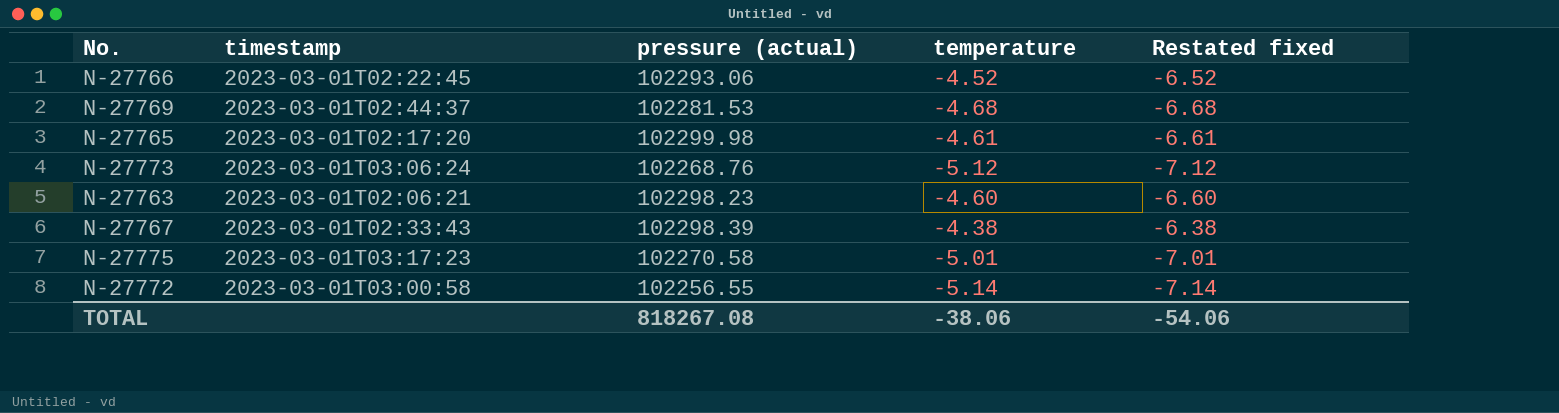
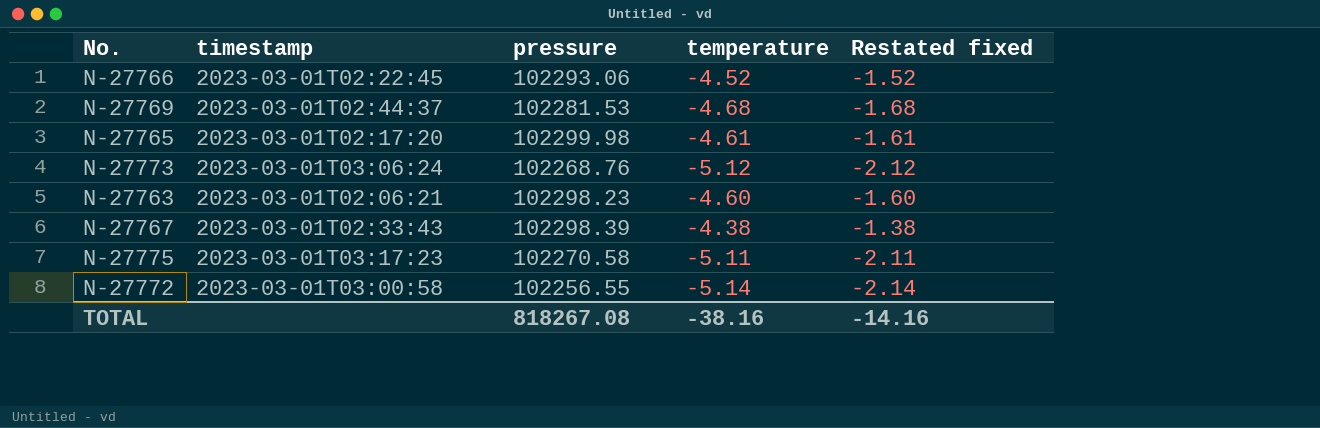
column name: pressure (actual) -> pressure
column Restated fixed | formula: [temperature] - 2 -> [temperature] + 3
N-27775 | temperature: -5.01 -> -5.11
TOTAL | temperature: -38.06 -> -38.16
TOTAL | Restated fixed: -54.06 -> -14.16

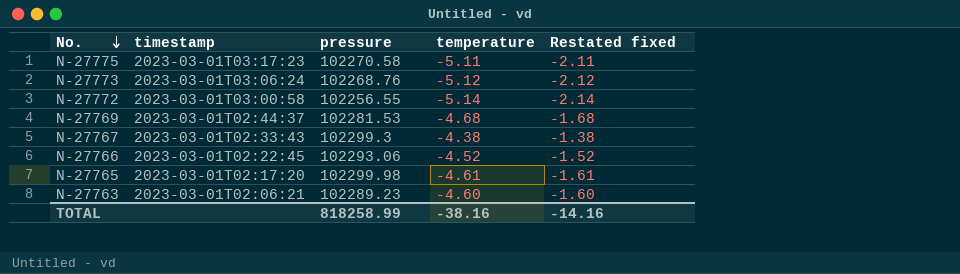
row order: none -> No. descending
N-27767 | pressure: 102298.39 -> 102299.3
N-27763 | pressure: 102298.23 -> 102289.23
TOTAL | pressure: 818267.08 -> 818258.99

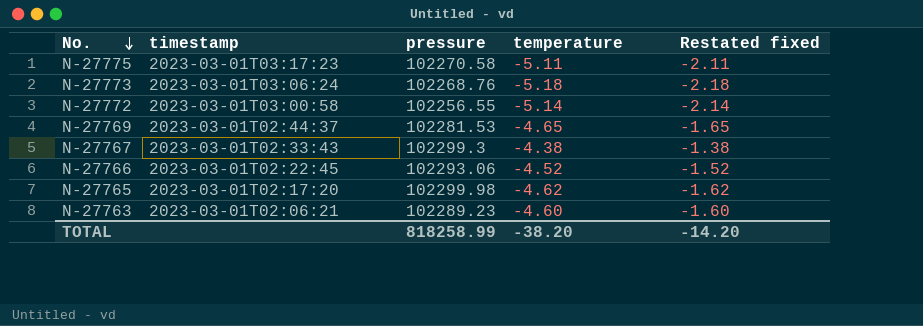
N-27773 | temperature: -5.12 -> -5.18
N-27773 | Restated fixed: -2.12 -> -2.18
N-27769 | temperature: -4.68 -> -4.65
N-27769 | Restated fixed: -1.68 -> -1.65
N-27765 | temperature: -4.61 -> -4.62
N-27765 | Restated fixed: -1.61 -> -1.62
TOTAL | temperature: -38.16 -> -38.20
TOTAL | Restated fixed: -14.16 -> -14.20

